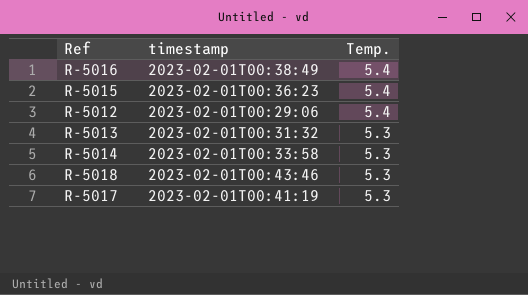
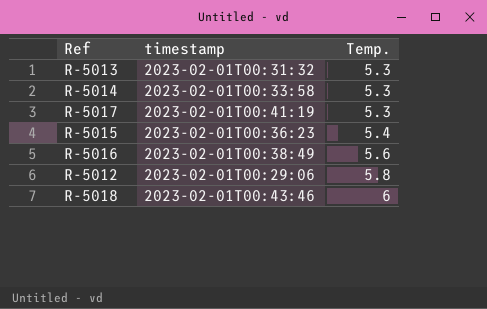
row order: Temp. descending -> Temp. ascending
R-5016 | Temp.: 5.4 -> 5.6
R-5012 | Temp.: 5.4 -> 5.8
R-5018 | Temp.: 5.3 -> 6

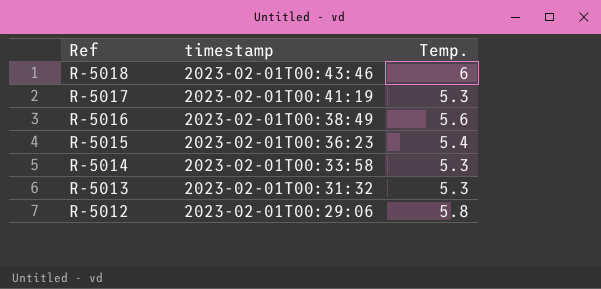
row order: Temp. ascending -> Ref descending

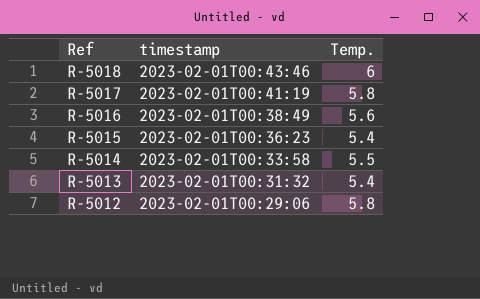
R-5017 | Temp.: 5.3 -> 5.8
R-5014 | Temp.: 5.3 -> 5.5
R-5013 | Temp.: 5.3 -> 5.4

